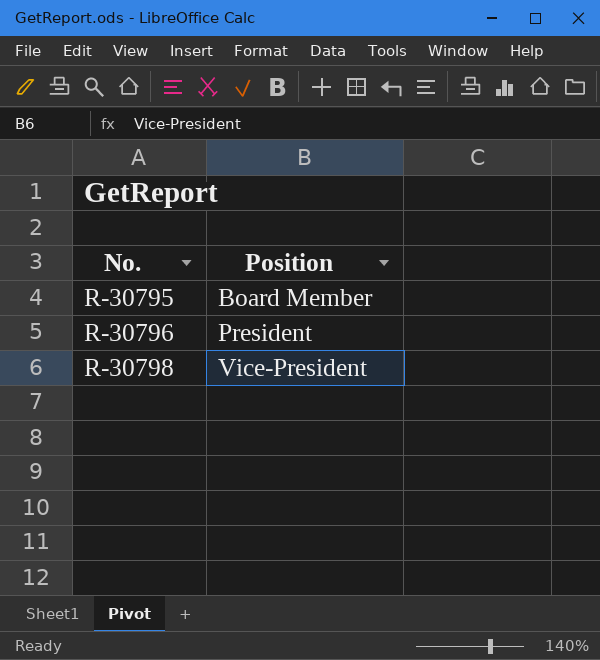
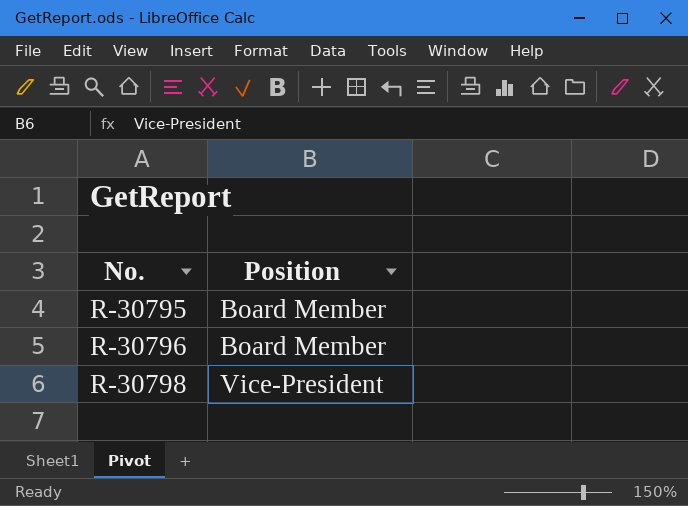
R-30796 | Position: President -> Board Member

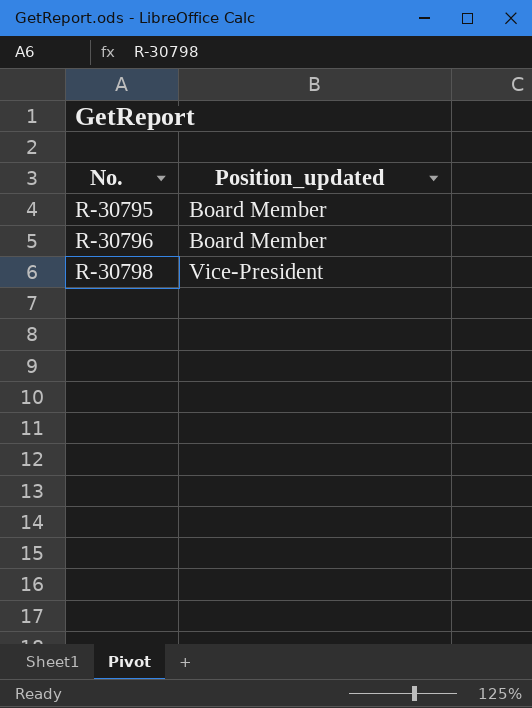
column name: Position -> Position_updated

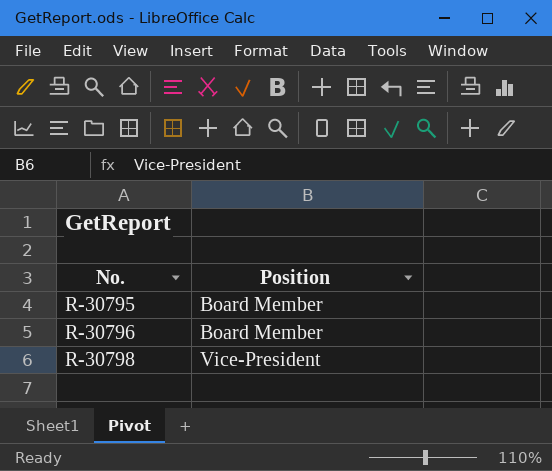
column name: Position_updated -> Position

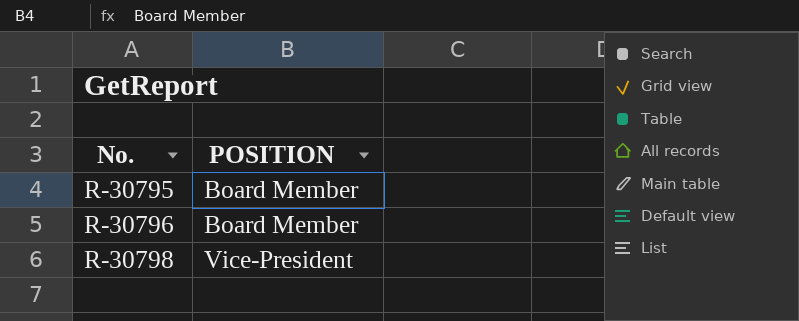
column name: Position -> POSITION

